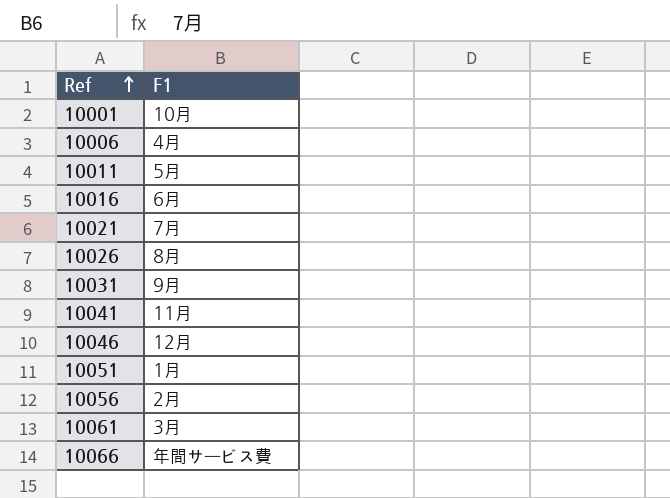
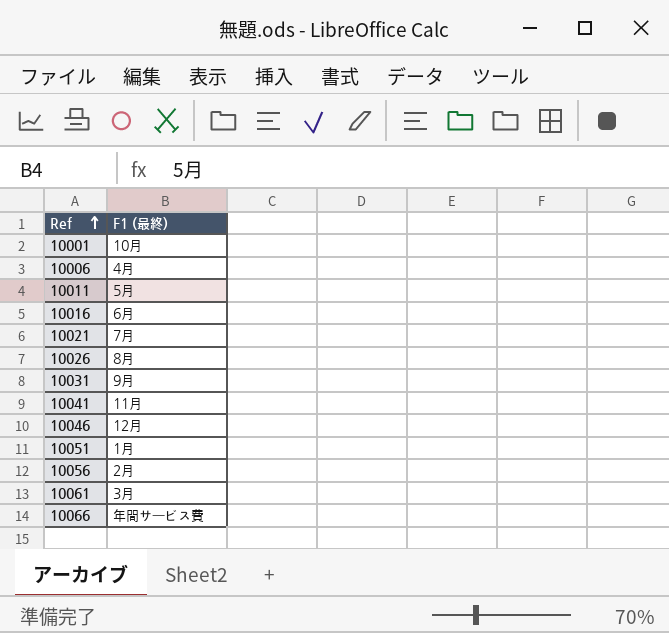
column name: F1 -> F1 (最終)

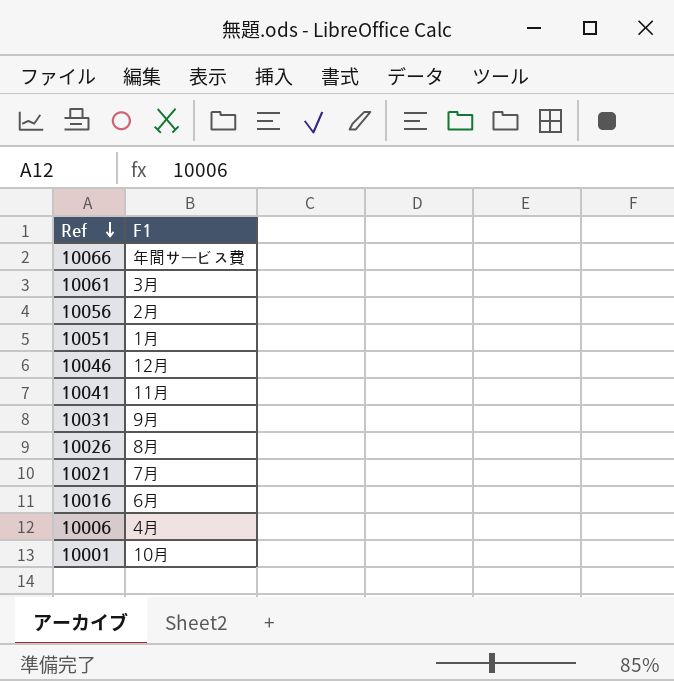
row order: Ref ascending -> Ref descending
column name: F1 (最終) -> F1
row 10011: 5月 -> none

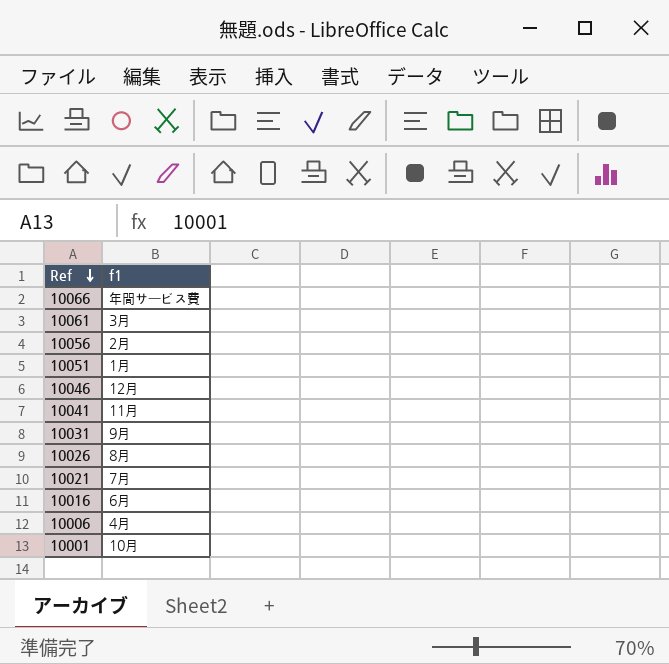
column name: F1 -> f1

